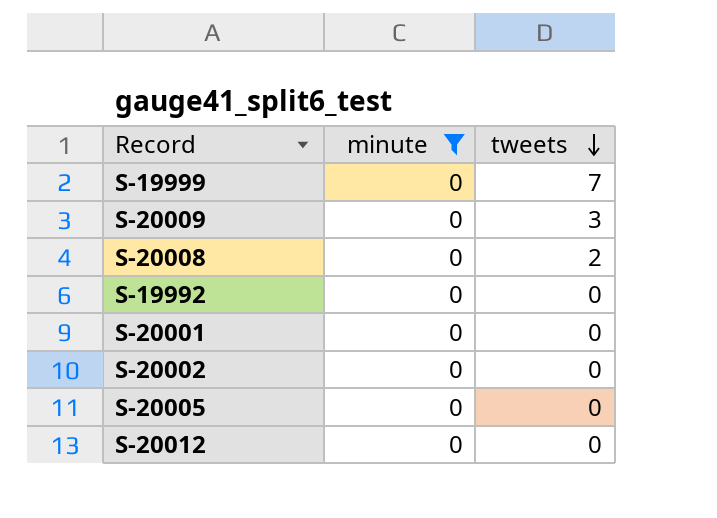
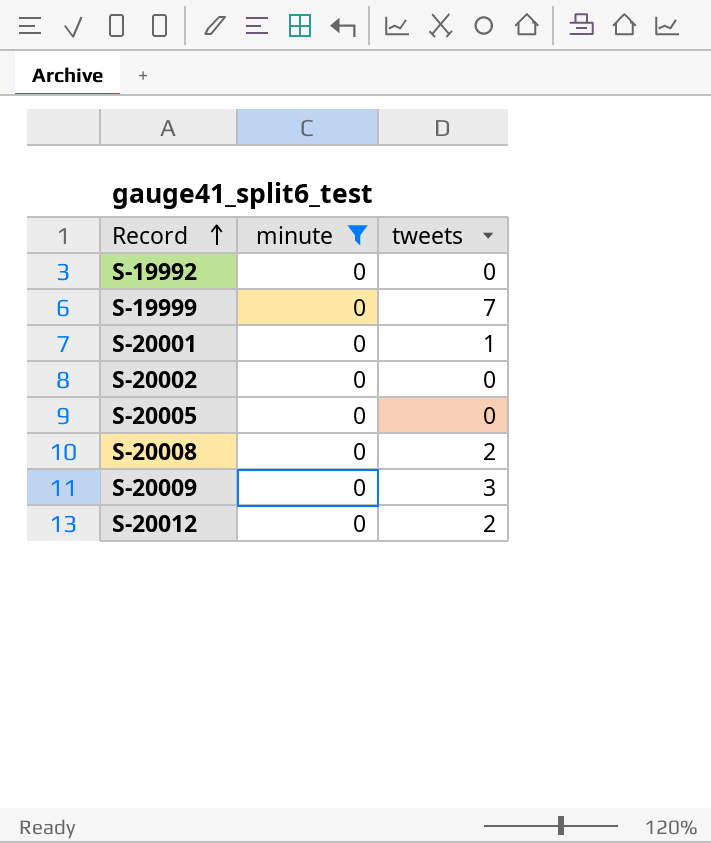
row order: tweets descending -> Record ascending
S-20001 | tweets: 0 -> 1
S-20012 | tweets: 0 -> 2

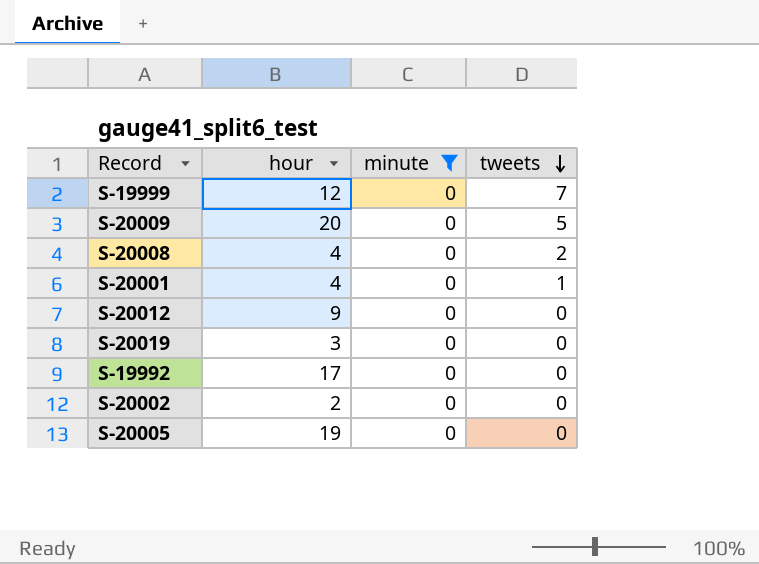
row order: Record ascending -> tweets descending
column hour | position: none -> 2
S-20009 | tweets: 3 -> 5
S-20012 | tweets: 2 -> 0
row S-20019: none -> 3 | 0 | 0

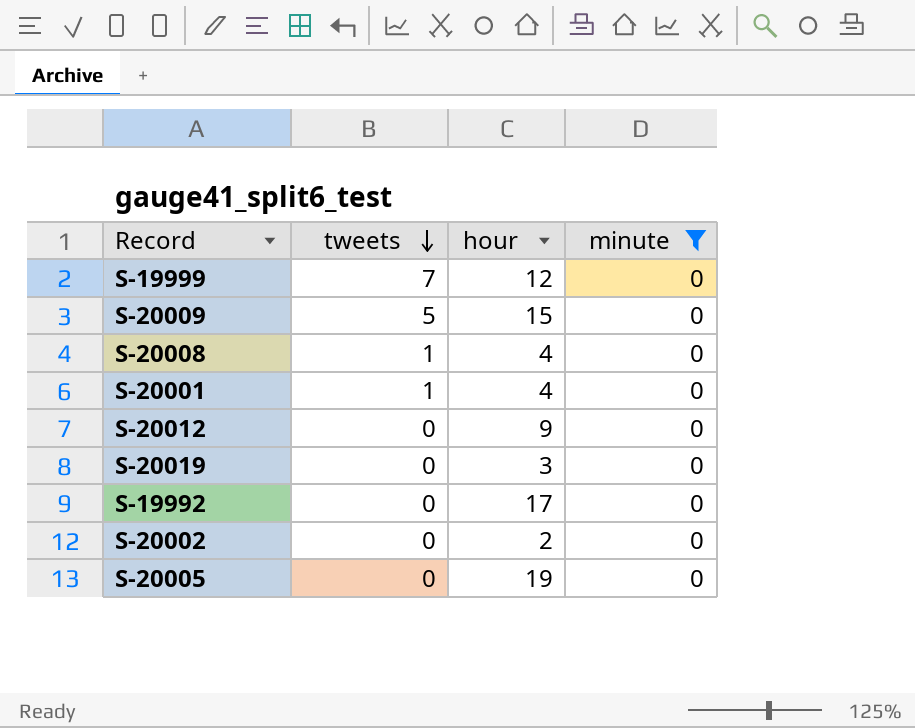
column tweets | position: 4 -> 2
S-20009 | hour: 20 -> 15
S-20008 | tweets: 2 -> 1

